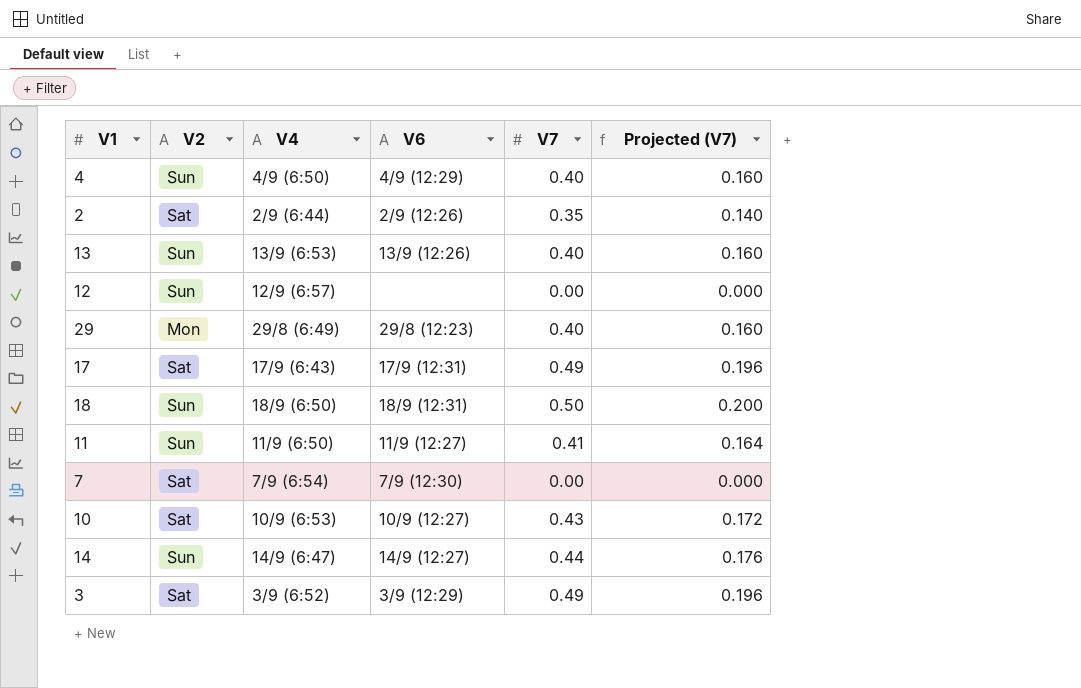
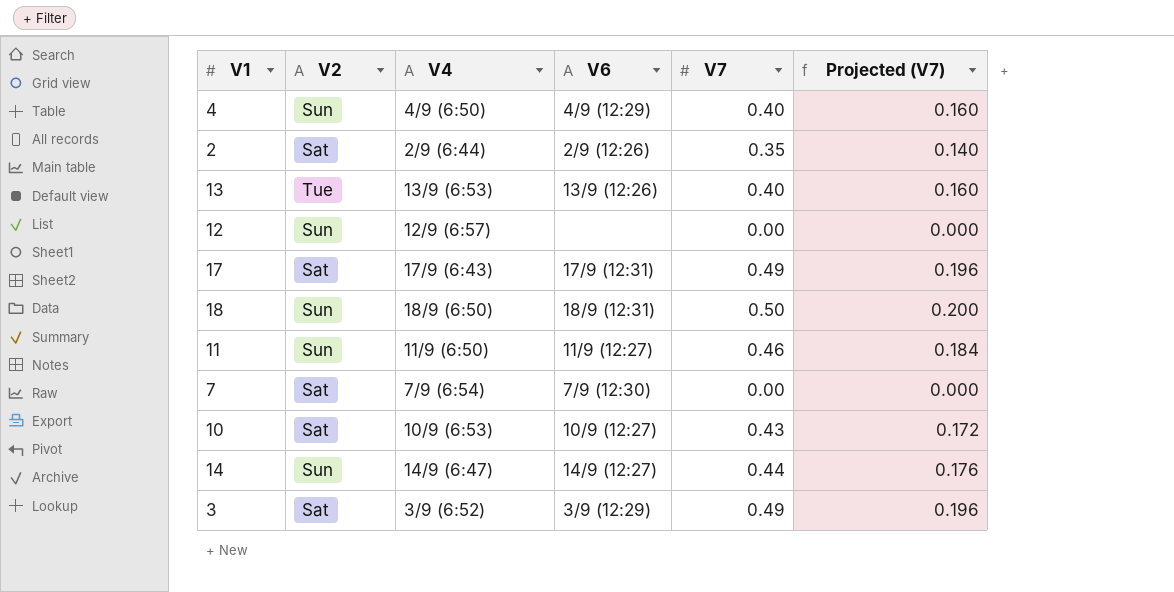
row 29: Mon | 29/8 (6:49) | 29/8 (12:23) | 0.40 | 0.160 -> none
13 | V2: Sun -> Tue
11 | V7: 0.41 -> 0.46
11 | Projected (V7): 0.164 -> 0.184

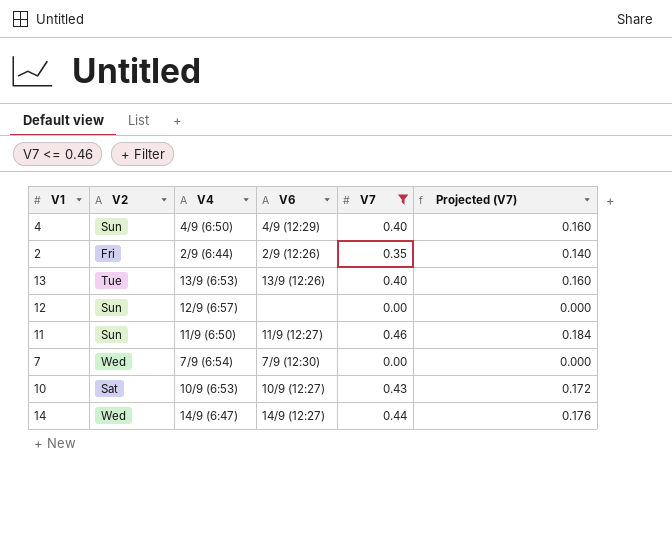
filter: none -> V7 <= 0.46
2 | V2: Sat -> Fri
7 | V2: Sat -> Wed
14 | V2: Sun -> Wed

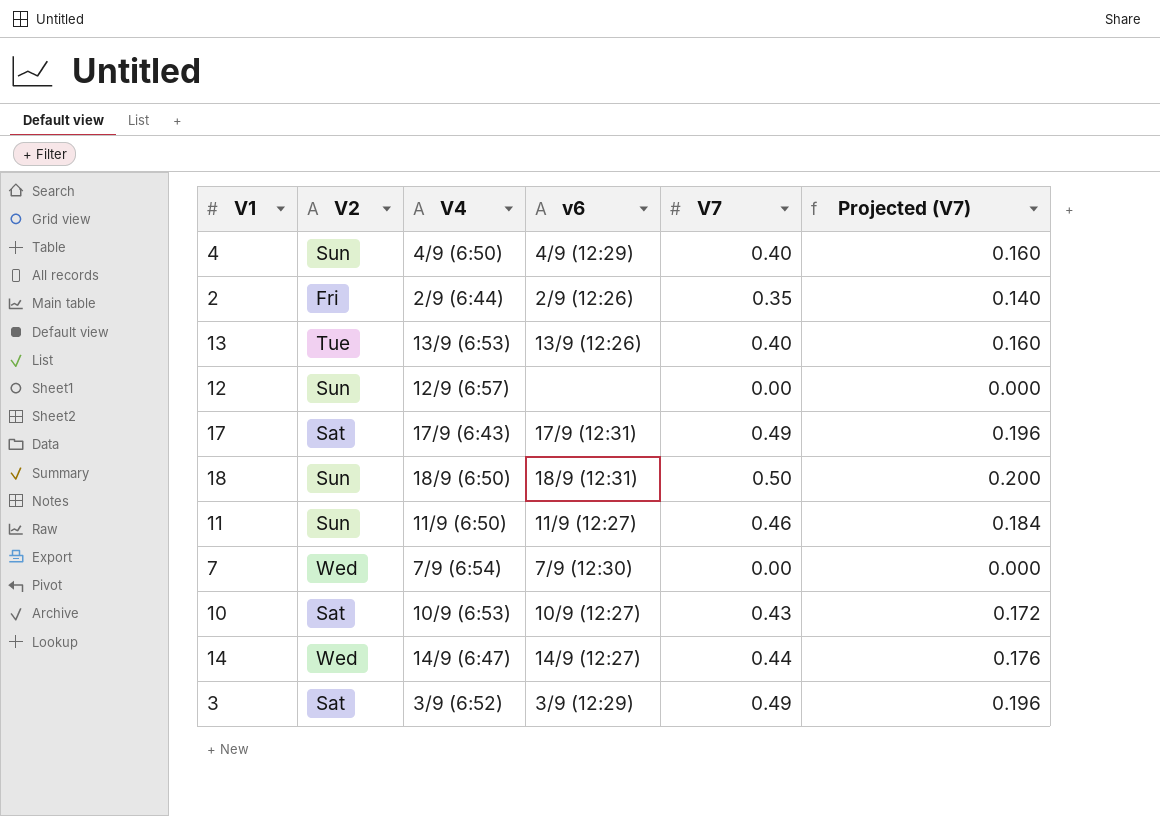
filter: V7 <= 0.46 -> none
column name: V6 -> v6

